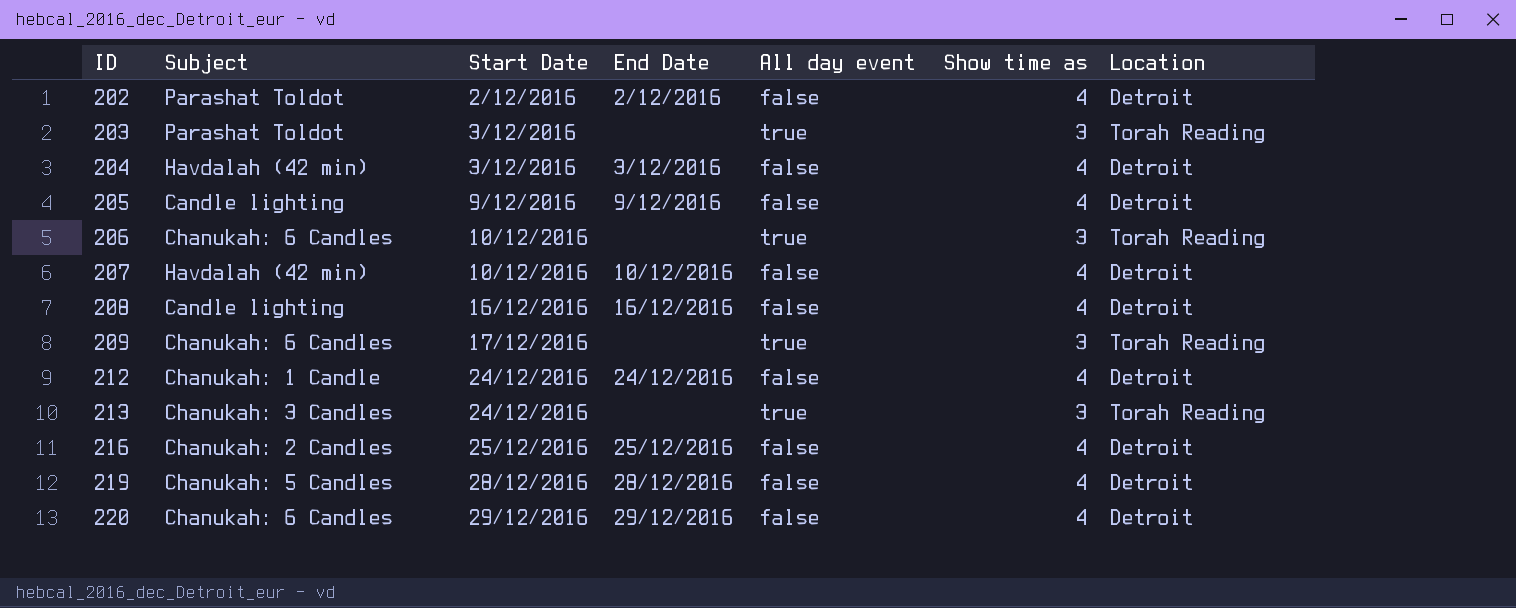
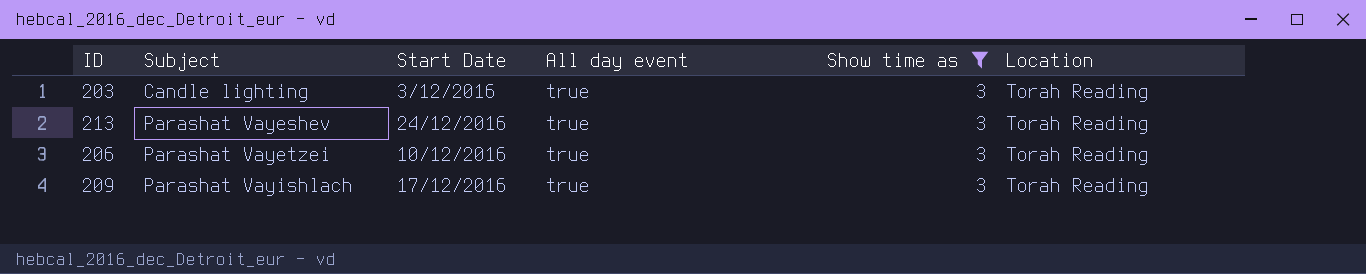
filter: none -> Show time as = 3
row order: ID ascending -> Subject ascending
column End Date | position: 4 -> none
203 | Subject: Parashat Toldot -> Candle lighting
213 | Subject: Chanukah: 3 Candles -> Parashat Vayeshev
206 | Subject: Chanukah: 6 Candles -> Parashat Vayetzei
209 | Subject: Chanukah: 6 Candles -> Parashat Vayishlach

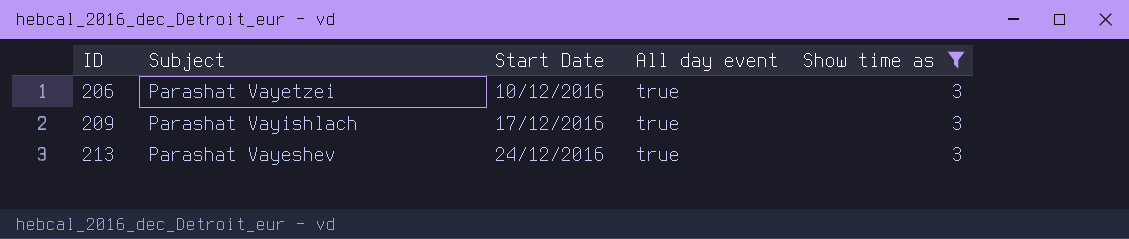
row order: Subject ascending -> ID ascending
column Location | position: 6 -> none
row 203: Candle lighting | 3/12/2016 | true | 3 | Torah Reading -> none

